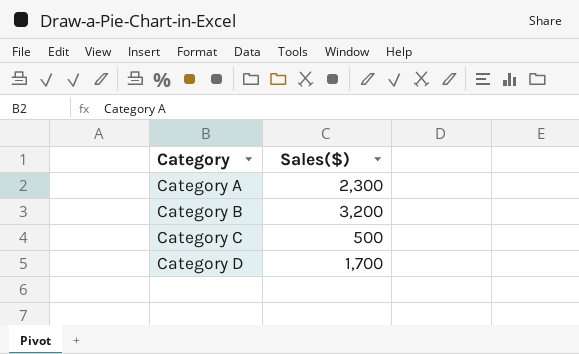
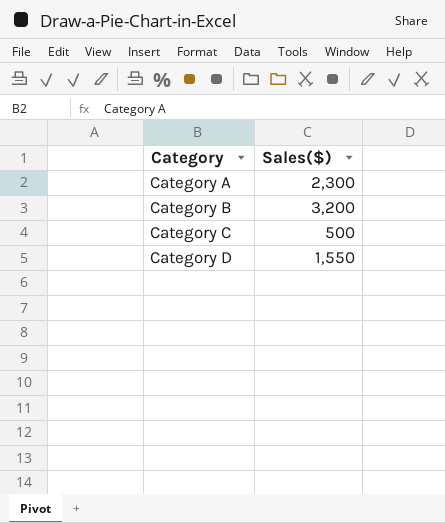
Category D | Sales($): 1,700 -> 1,550

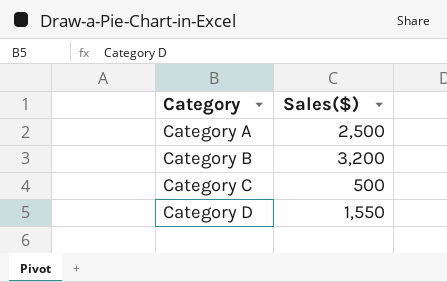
Category A | Sales($): 2,300 -> 2,500

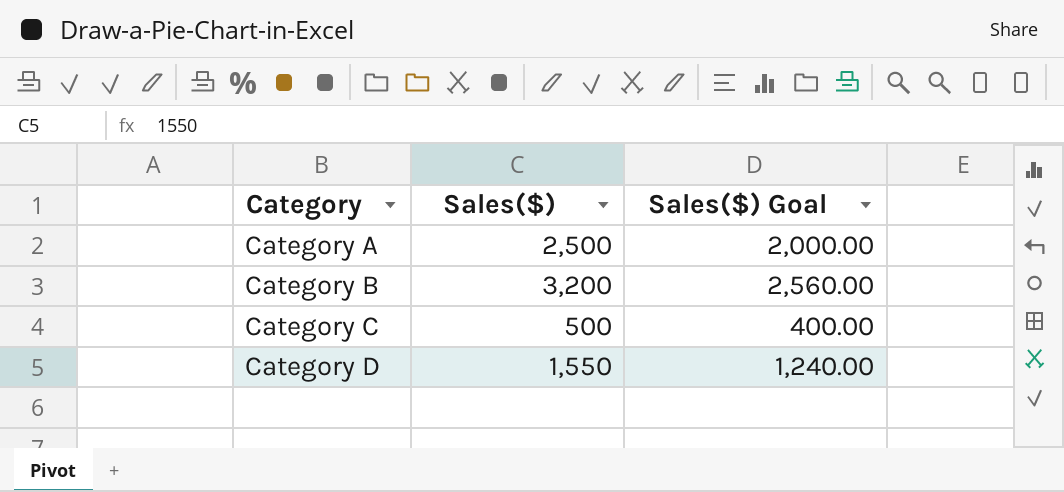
column Sales($) Goal | formula: none -> [Sales($)] * 0.8

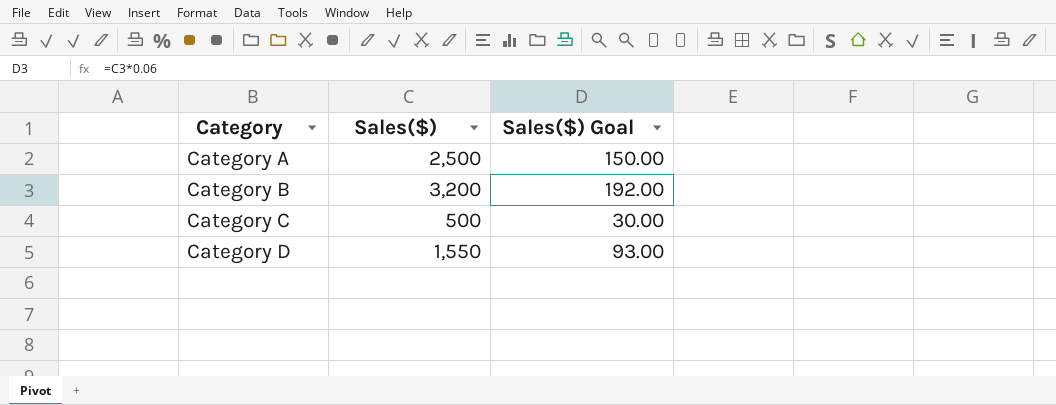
column Sales($) Goal | formula: [Sales($)] * 0.8 -> [Sales($)] * 0.06

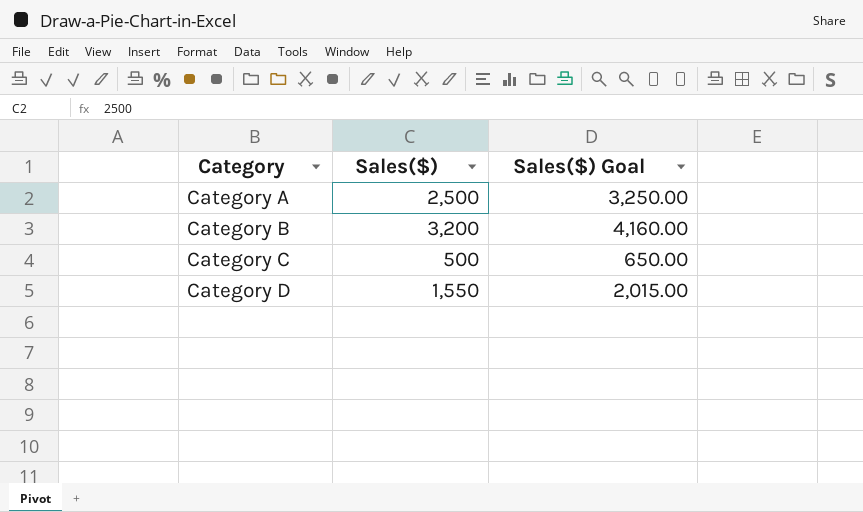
column Sales($) Goal | formula: [Sales($)] * 0.06 -> [Sales($)] * 1.3

